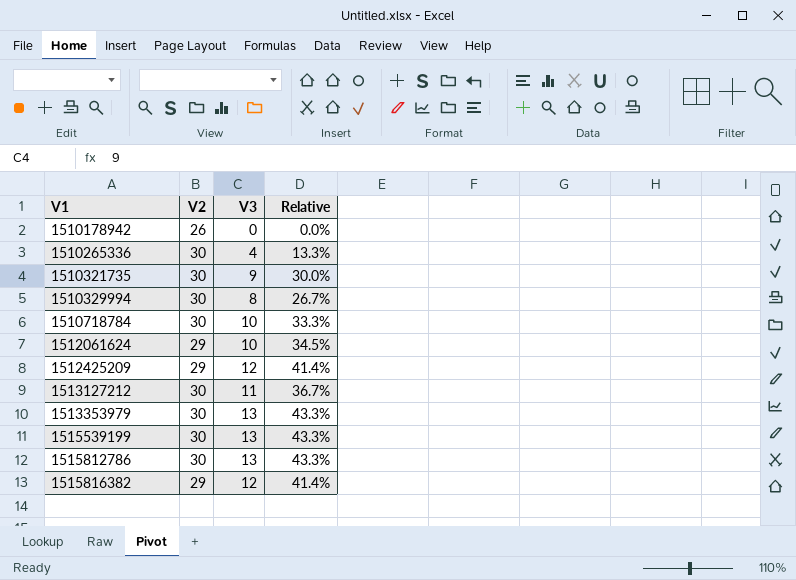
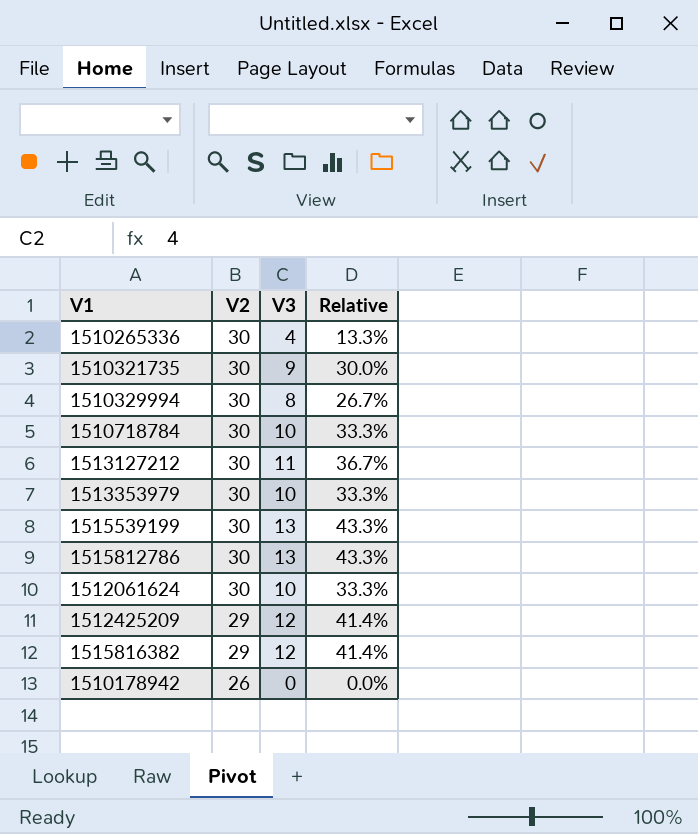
row order: V1 ascending -> V2 descending
1513353979 | V3: 13 -> 10
1513353979 | Relative: 43.3% -> 33.3%
1512061624 | V2: 29 -> 30
1512061624 | Relative: 34.5% -> 33.3%

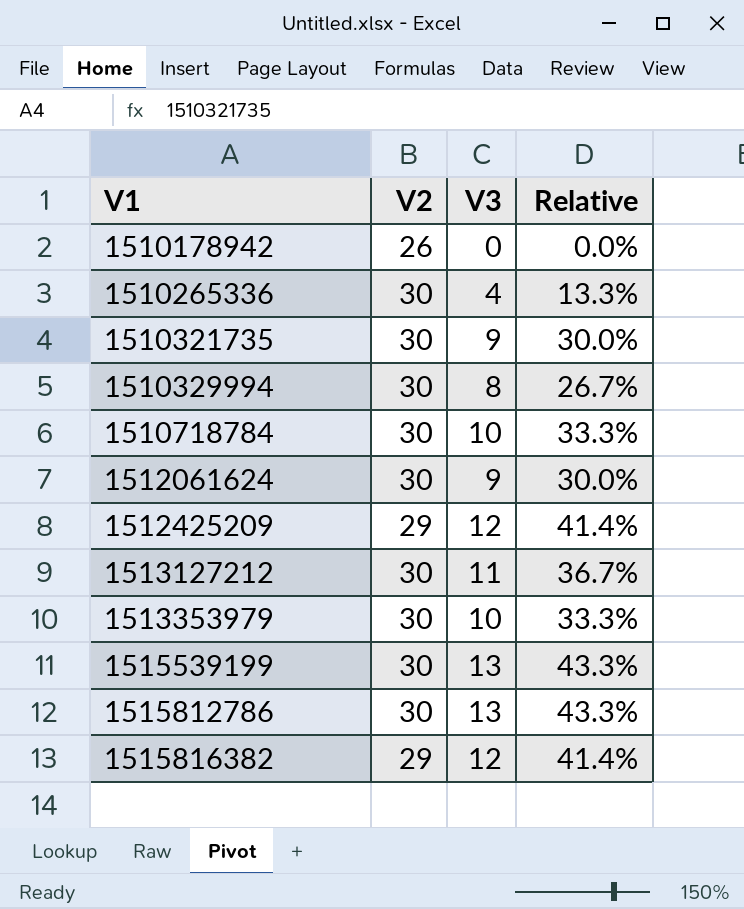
row order: V2 descending -> V1 ascending
1512061624 | V3: 10 -> 9
1512061624 | Relative: 33.3% -> 30.0%

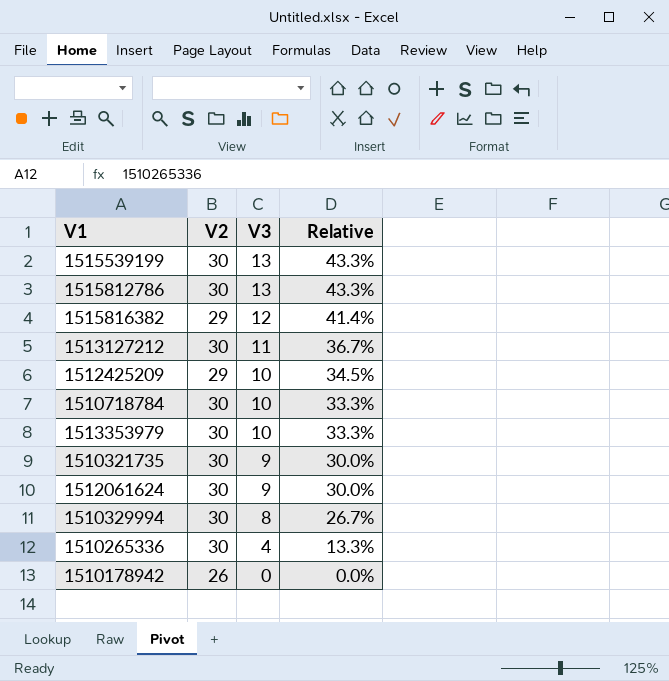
row order: V1 ascending -> V3 descending
1512425209 | V3: 12 -> 10
1512425209 | Relative: 41.4% -> 34.5%

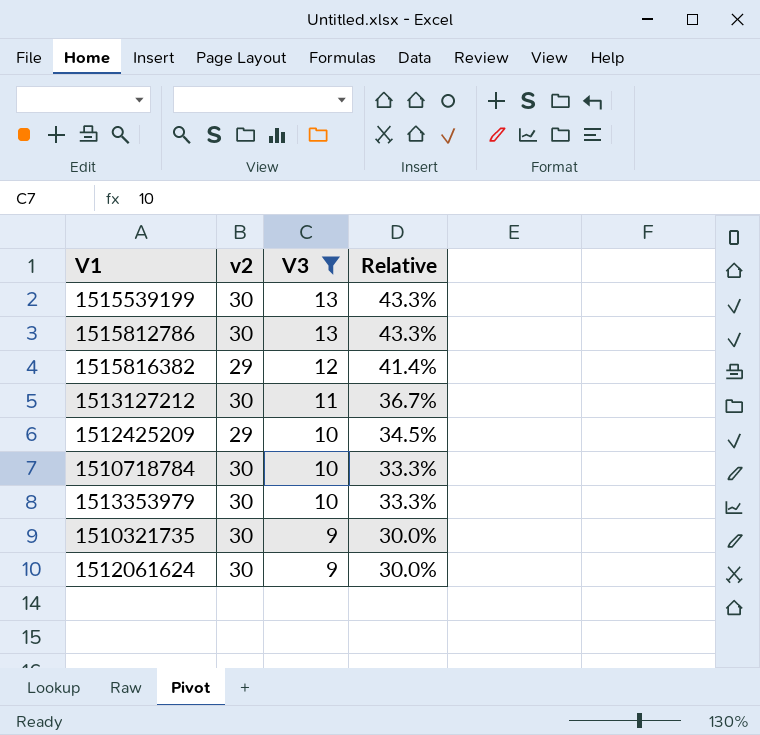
filter: none -> V3 >= 9
column name: V2 -> v2

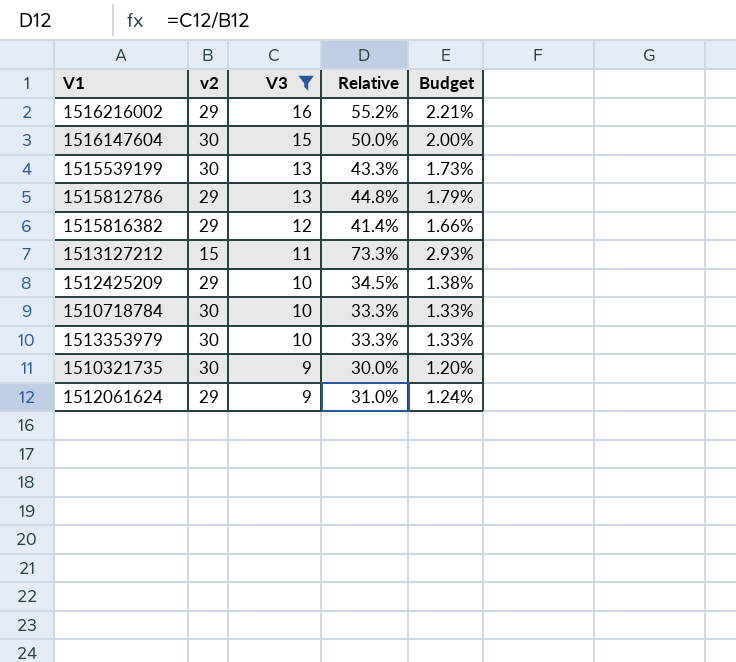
column Budget | formula: none -> [Relative] * 0.04
row 1516216002: none -> 29 | 16 | 55.2% | 2.21%
row 1516147604: none -> 30 | 15 | 50.0% | 2.00%
1515812786 | v2: 30 -> 29
1515812786 | Relative: 43.3% -> 44.8%
1513127212 | v2: 30 -> 15
1513127212 | Relative: 36.7% -> 73.3%
1512061624 | v2: 30 -> 29
1512061624 | Relative: 30.0% -> 31.0%

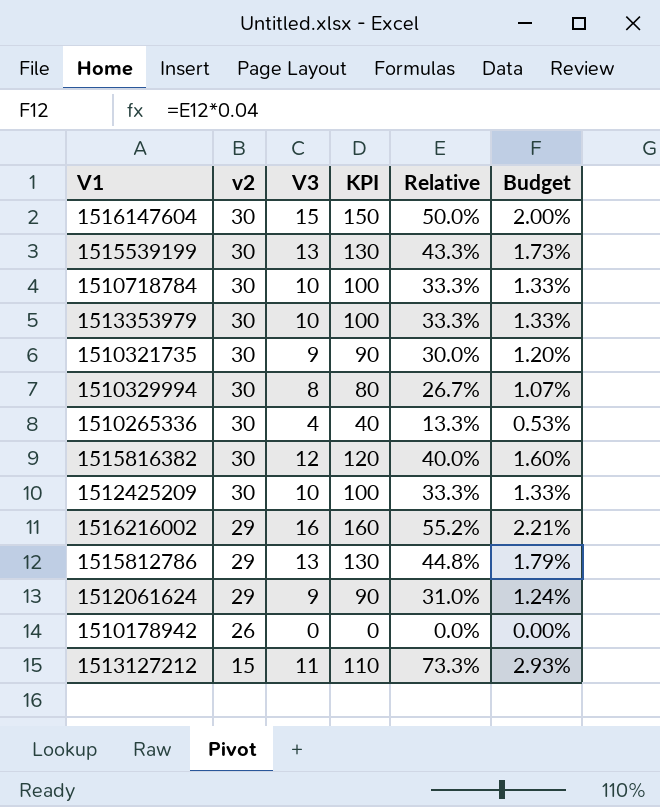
filter: V3 >= 9 -> none
row order: V3 descending -> v2 descending
column KPI | formula: none -> [V3] * 10
1515816382 | v2: 29 -> 30
1515816382 | Relative: 41.4% -> 40.0%
1515816382 | Budget: 1.66% -> 1.60%
1512425209 | v2: 29 -> 30
1512425209 | Relative: 34.5% -> 33.3%
1512425209 | Budget: 1.38% -> 1.33%

